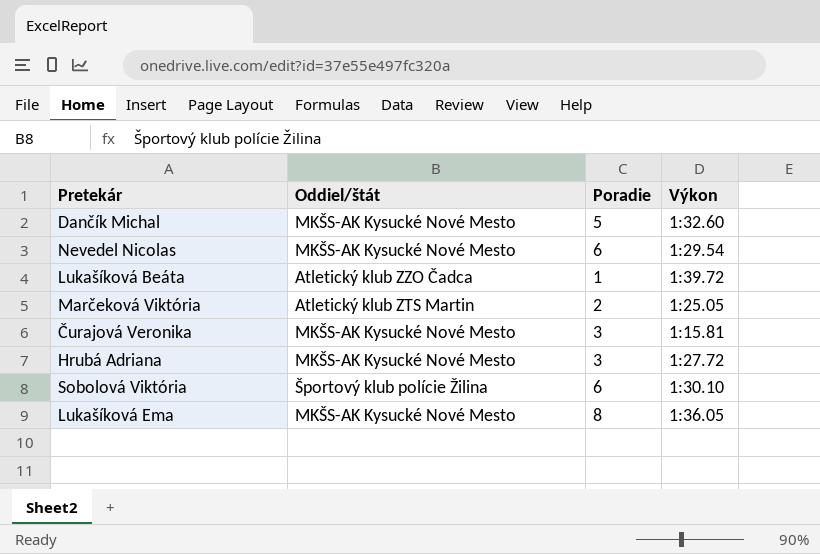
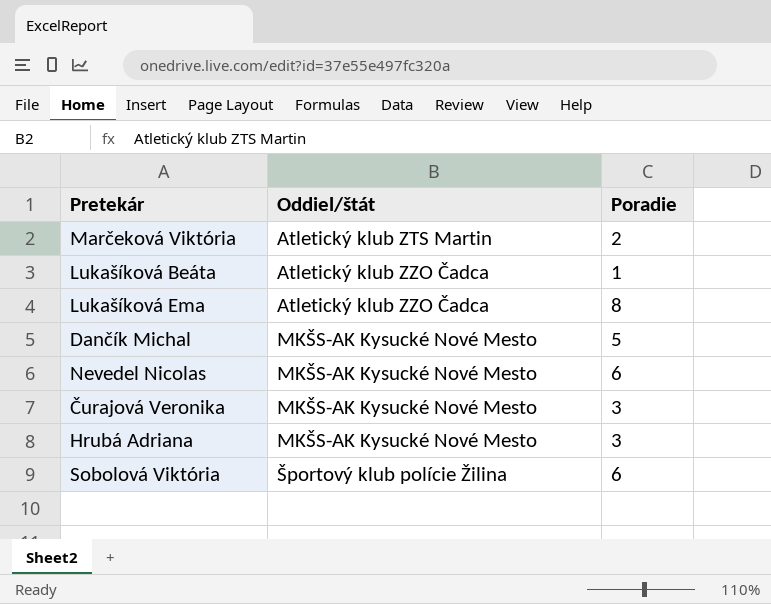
row order: none -> Oddiel/štát ascending
column Výkon | position: 4 -> none
Lukašíková Ema | Oddiel/štát: MKŠS-AK Kysucké Nové Mesto -> Atletický klub ZZO Čadca

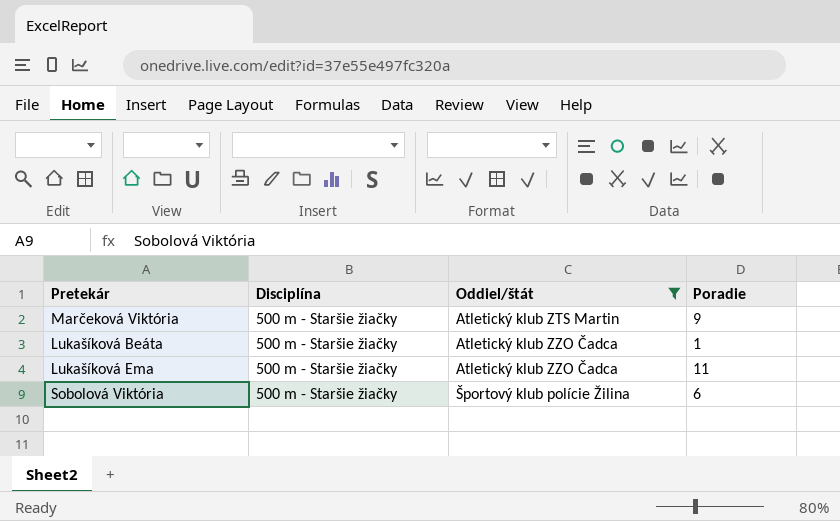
filter: none -> Oddiel/štát != MKŠS-AK Kysucké Nové Mesto
column Disciplína | position: none -> 2
Marčeková Viktória | Poradie: 2 -> 9
Lukašíková Ema | Poradie: 8 -> 11

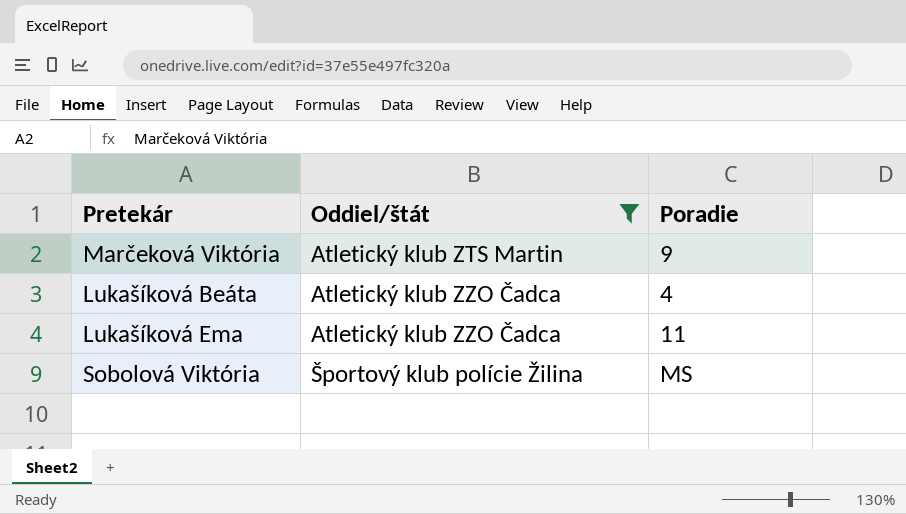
column Disciplína | position: 2 -> none
Lukašíková Beáta | Poradie: 1 -> 4
Sobolová Viktória | Poradie: 6 -> MS

